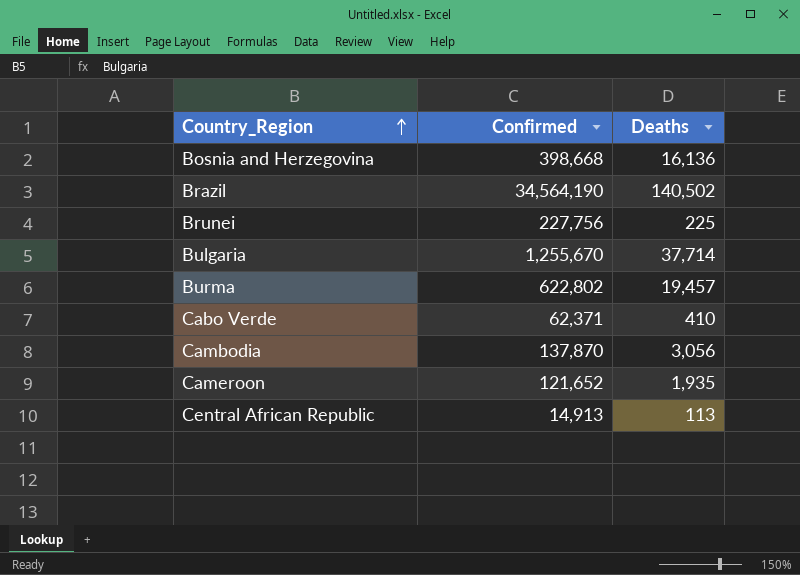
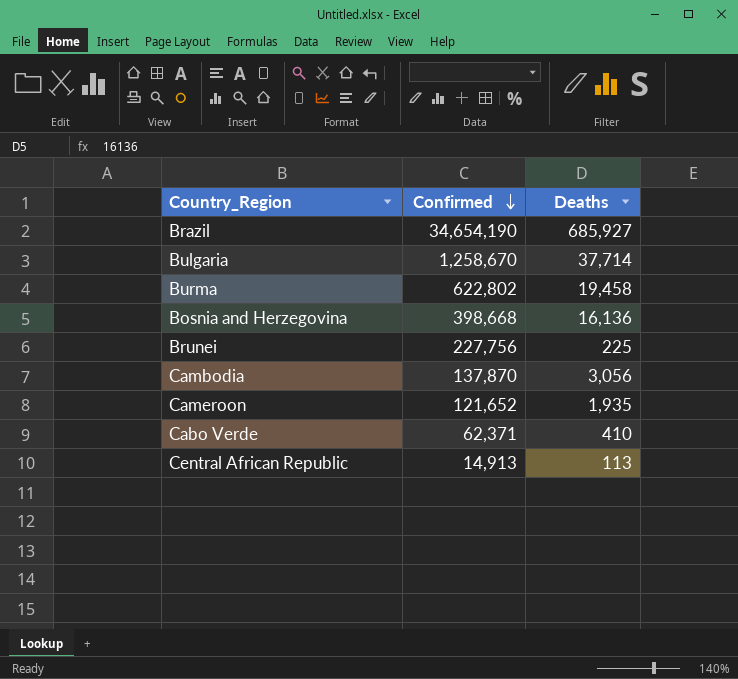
row order: Country_Region ascending -> Confirmed descending
Brazil | Confirmed: 34,564,190 -> 34,654,190
Brazil | Deaths: 140,502 -> 685,927
Bulgaria | Confirmed: 1,255,670 -> 1,258,670
Burma | Deaths: 19,457 -> 19,458

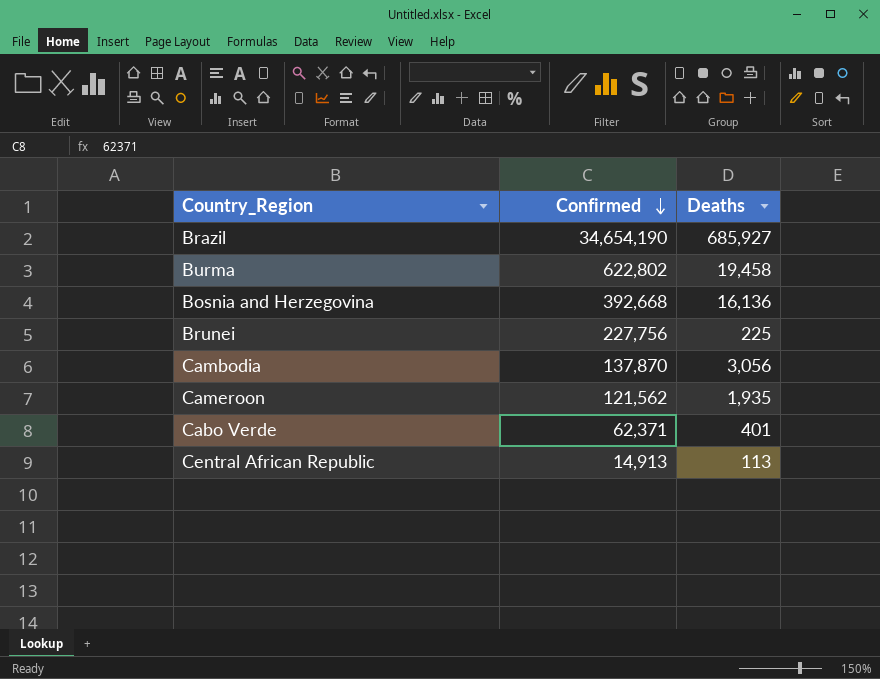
row Bulgaria: 1,258,670 | 37,714 -> none
Bosnia and Herzegovina | Confirmed: 398,668 -> 392,668
Cameroon | Confirmed: 121,652 -> 121,562
Cabo Verde | Deaths: 410 -> 401

